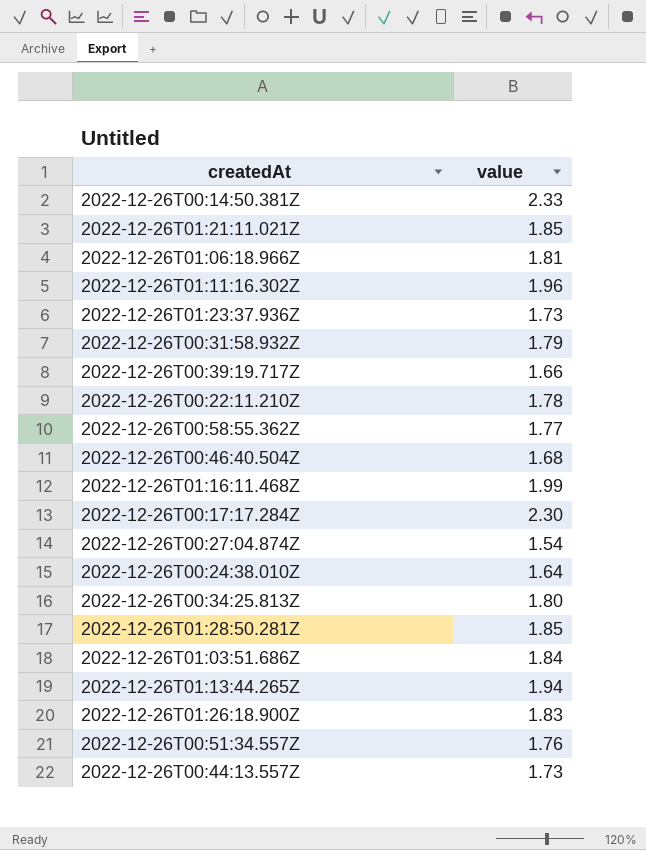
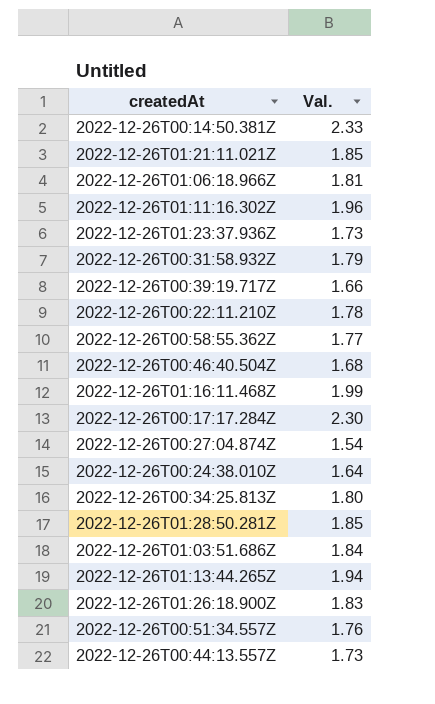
column name: value -> Val.

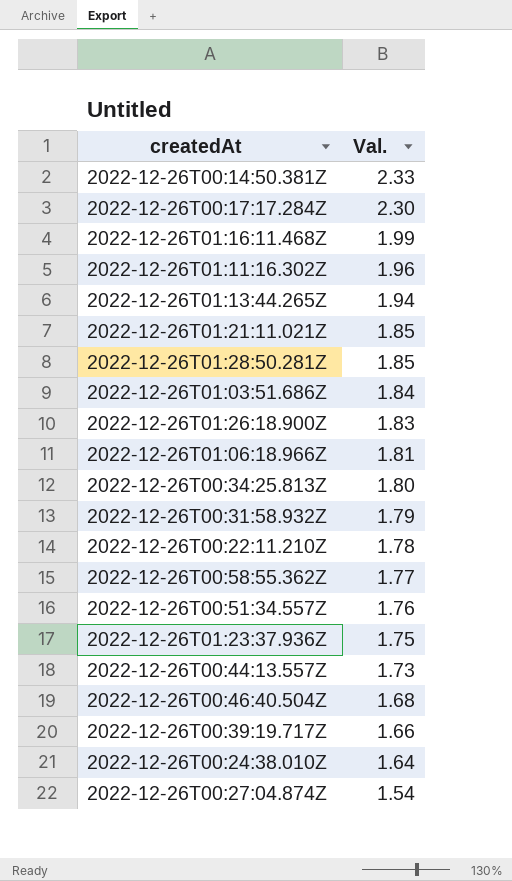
row order: none -> Val. descending
2022-12-26T01:23:37.936Z | Val.: 1.73 -> 1.75

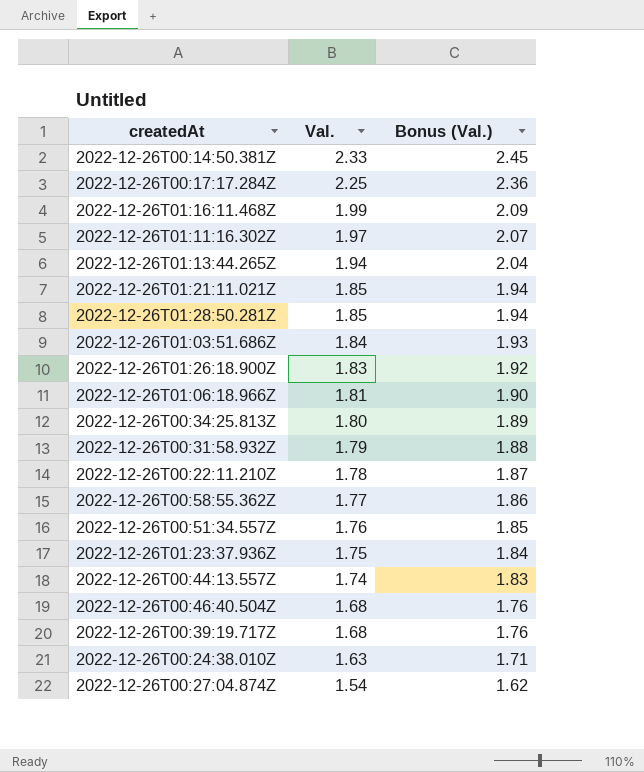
column Bonus (Val.) | formula: none -> [Val.] * 1.05
2022-12-26T00:17:17.284Z | Val.: 2.30 -> 2.25
2022-12-26T01:11:16.302Z | Val.: 1.96 -> 1.97
2022-12-26T00:44:13.557Z | Val.: 1.73 -> 1.74
2022-12-26T00:39:19.717Z | Val.: 1.66 -> 1.68
2022-12-26T00:24:38.010Z | Val.: 1.64 -> 1.63

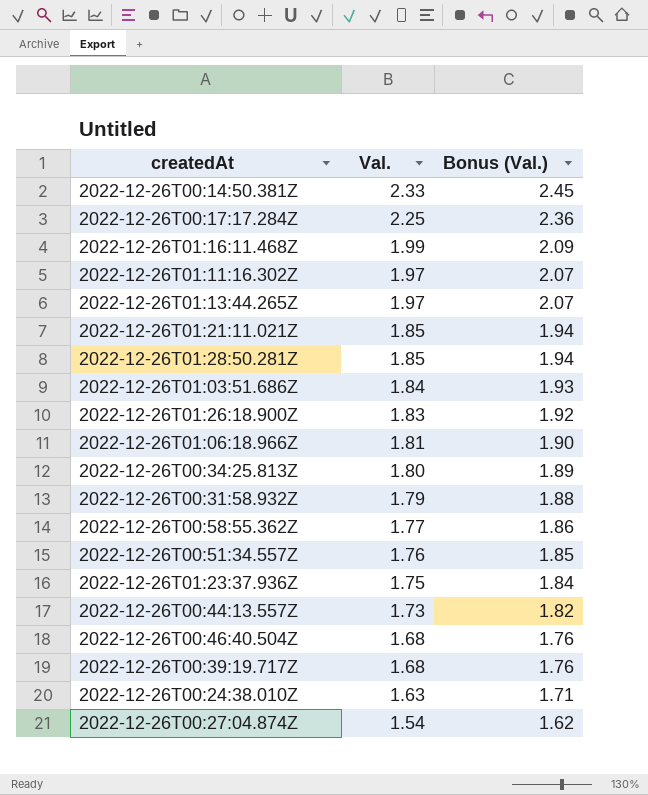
row 2022-12-26T00:22:11.210Z: 1.78 | 1.87 -> none
2022-12-26T01:13:44.265Z | Val.: 1.94 -> 1.97
2022-12-26T01:13:44.265Z | Bonus (Val.): 2.04 -> 2.07
2022-12-26T00:44:13.557Z | Val.: 1.74 -> 1.73
2022-12-26T00:44:13.557Z | Bonus (Val.): 1.83 -> 1.82

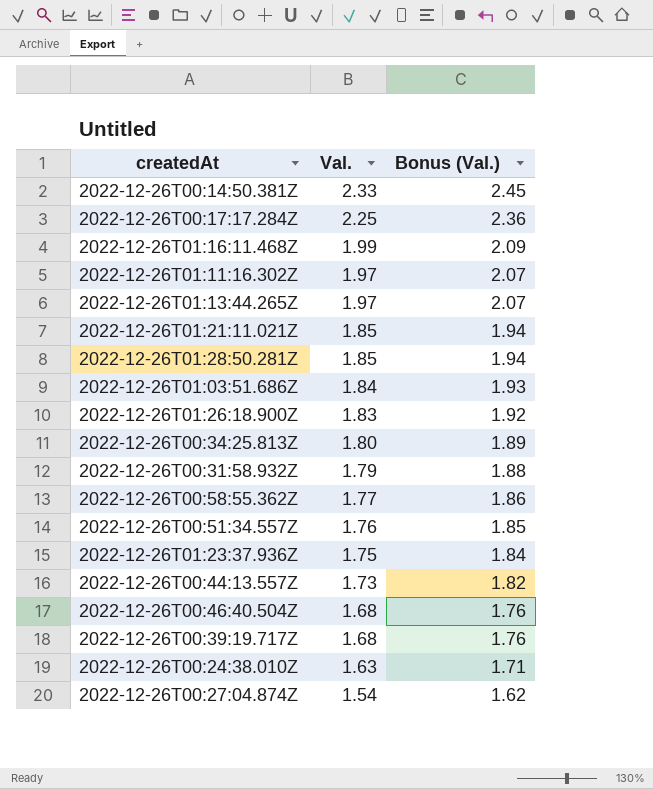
row 2022-12-26T01:06:18.966Z: 1.81 | 1.90 -> none

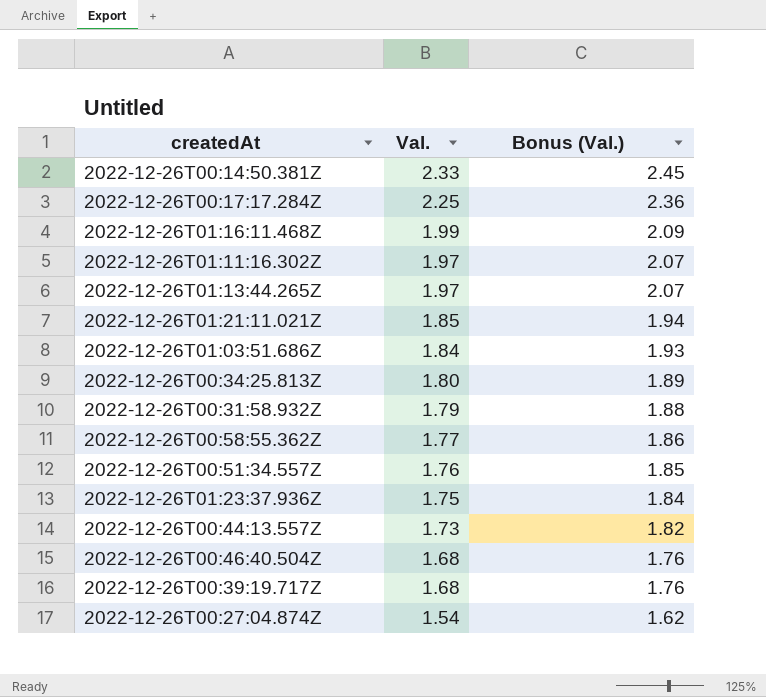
row 2022-12-26T01:28:50.281Z: 1.85 | 1.94 -> none
row 2022-12-26T01:26:18.900Z: 1.83 | 1.92 -> none
row 2022-12-26T00:24:38.010Z: 1.63 | 1.71 -> none

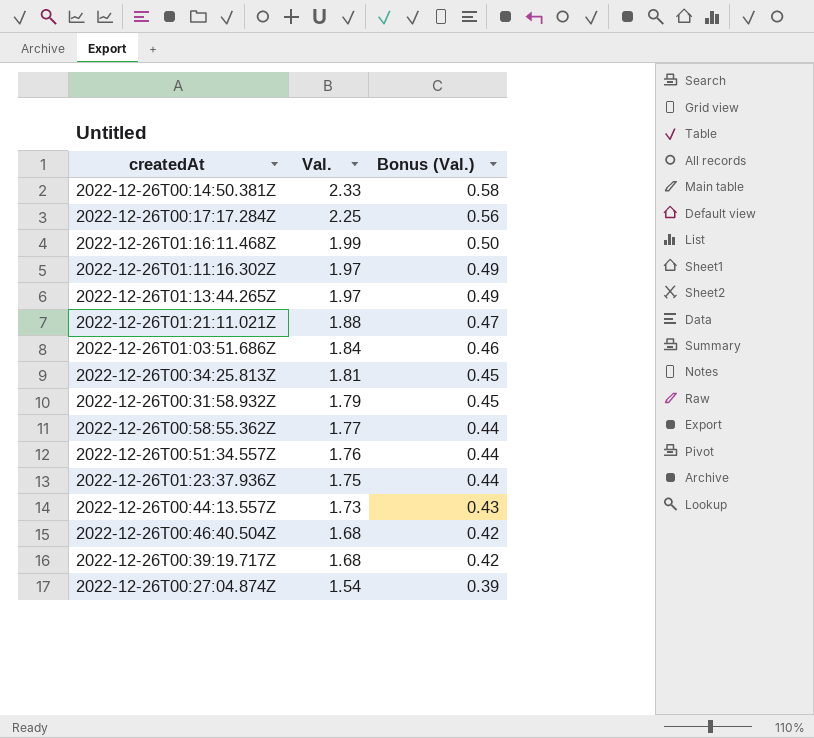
column Bonus (Val.) | formula: [Val.] * 1.05 -> [Val.] * 0.25
2022-12-26T01:21:11.021Z | Val.: 1.85 -> 1.88
2022-12-26T00:34:25.813Z | Val.: 1.80 -> 1.81

